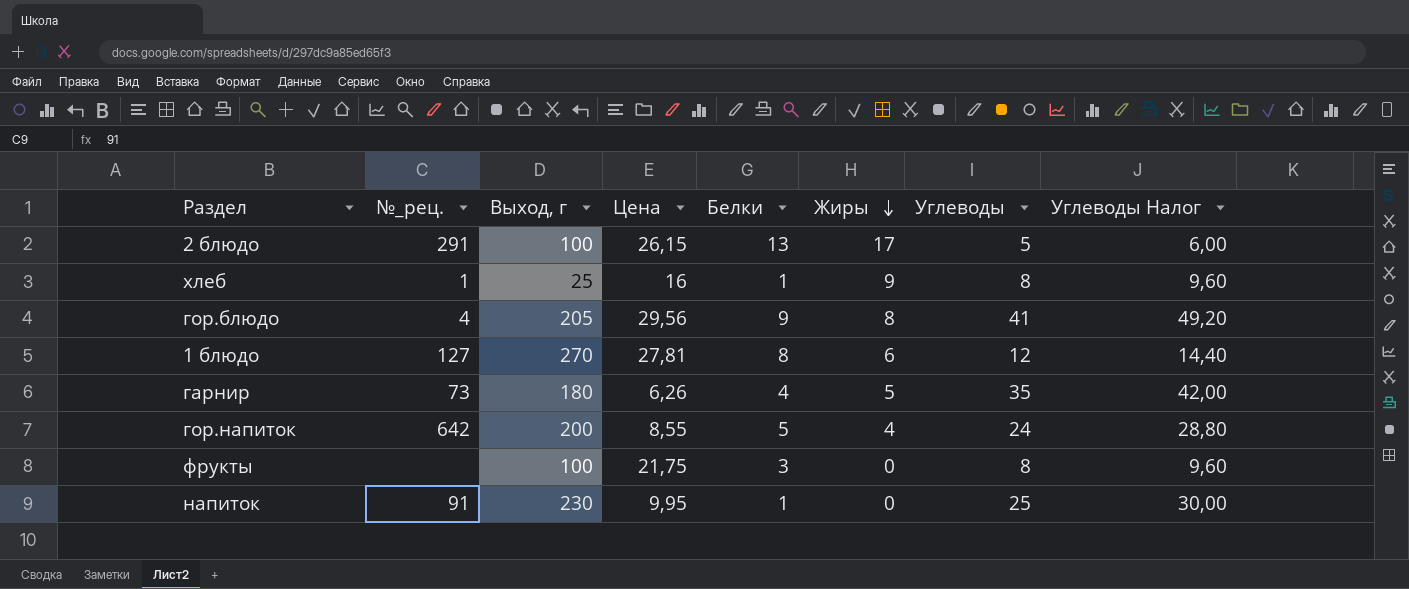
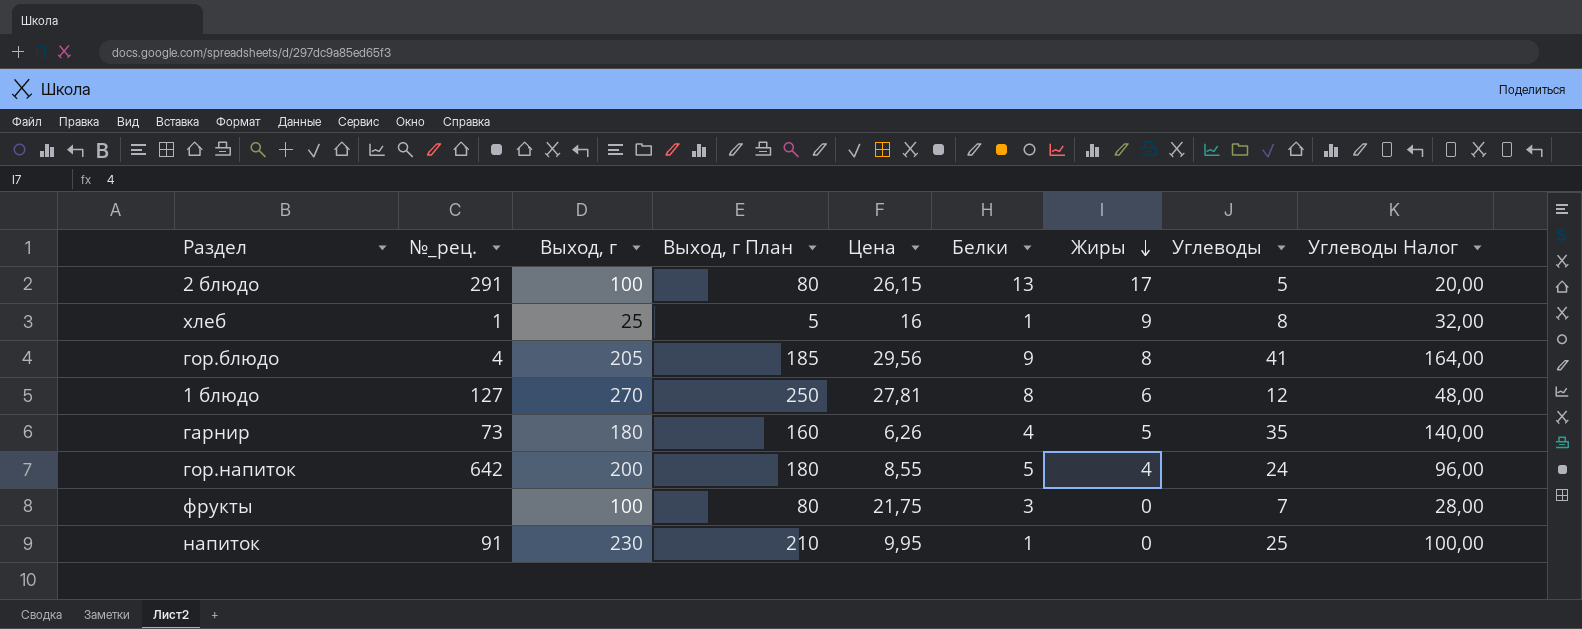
column Выход, г План | formula: none -> [Выход, г] - 20
column Углеводы Налог | formula: [Углеводы] * 1,2 -> [Углеводы] * 4
фрукты | Углеводы: 8 -> 7

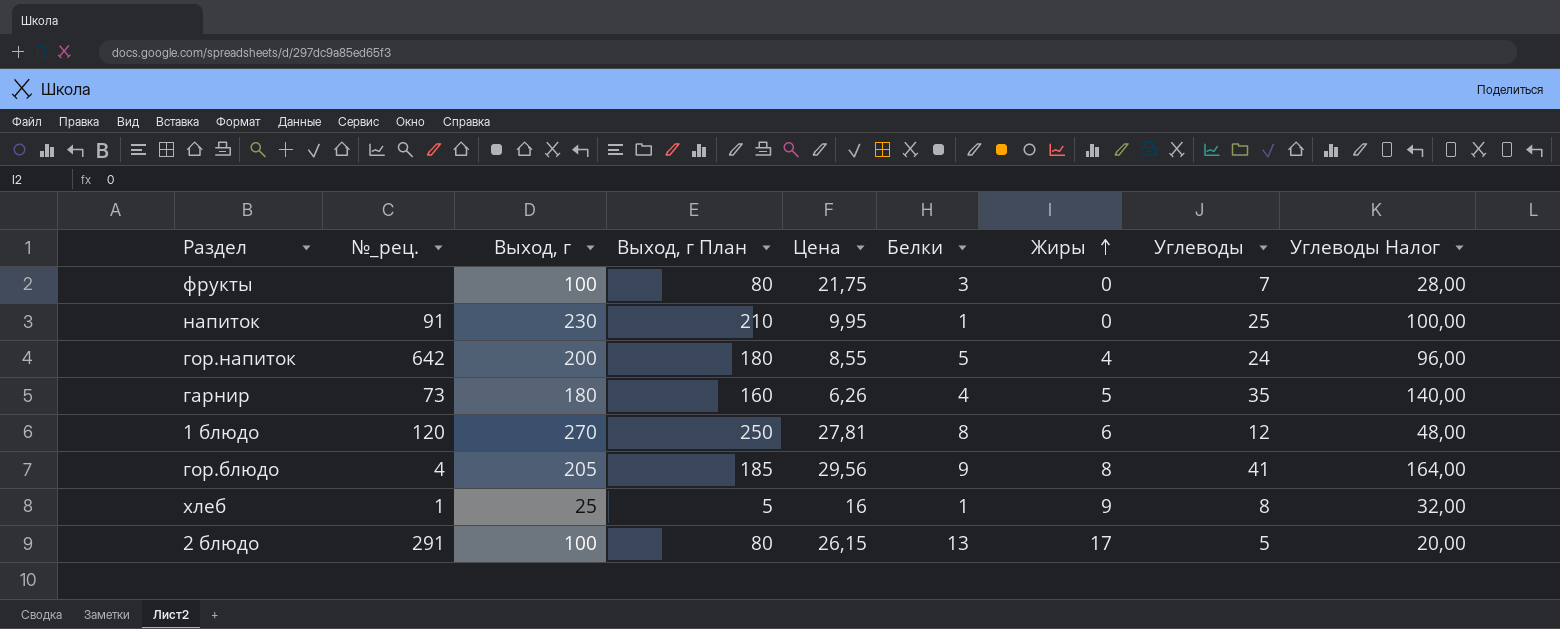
row order: Жиры descending -> Жиры ascending
1 блюдо | №_рец.: 127 -> 120

